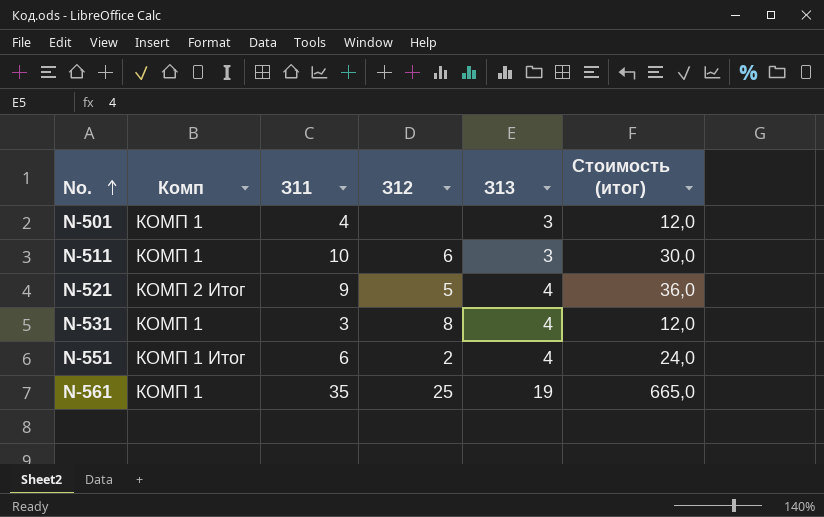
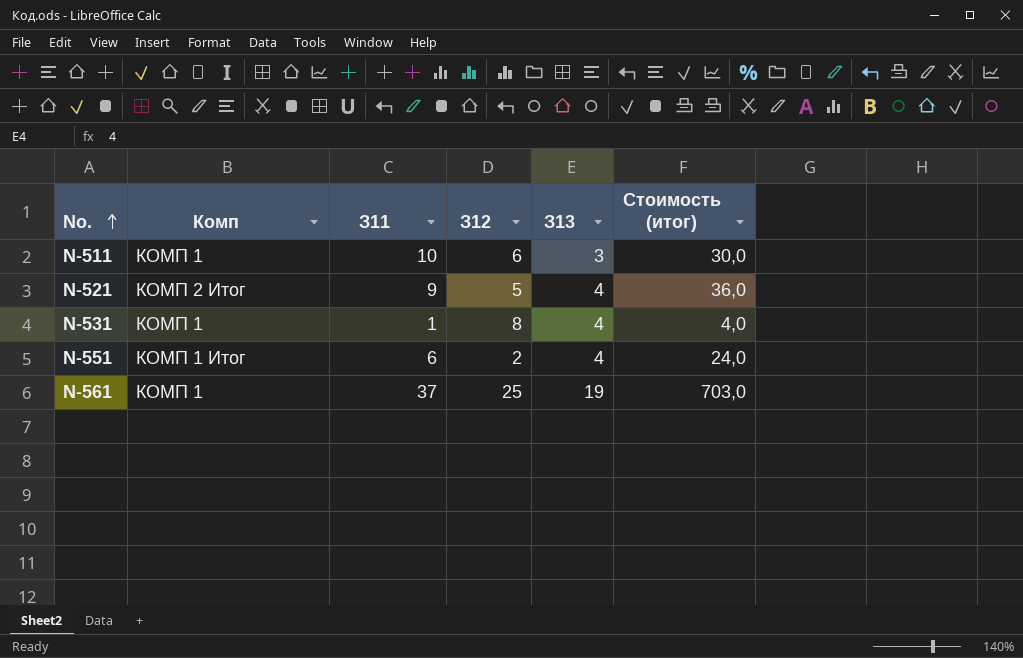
row N-501: КОМП 1 | 4 | none | 3 | 12,0 -> none
N-531 | З11: 3 -> 1
N-531 | Стоимость (итог): 12,0 -> 4,0
N-561 | З11: 35 -> 37
N-561 | Стоимость (итог): 665,0 -> 703,0

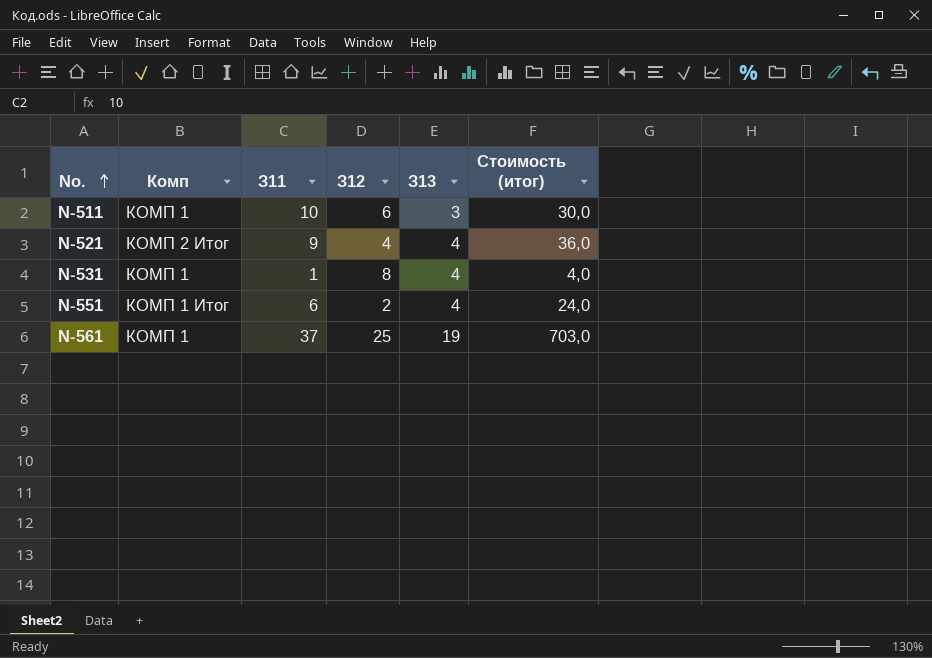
N-521 | З12: 5 -> 4

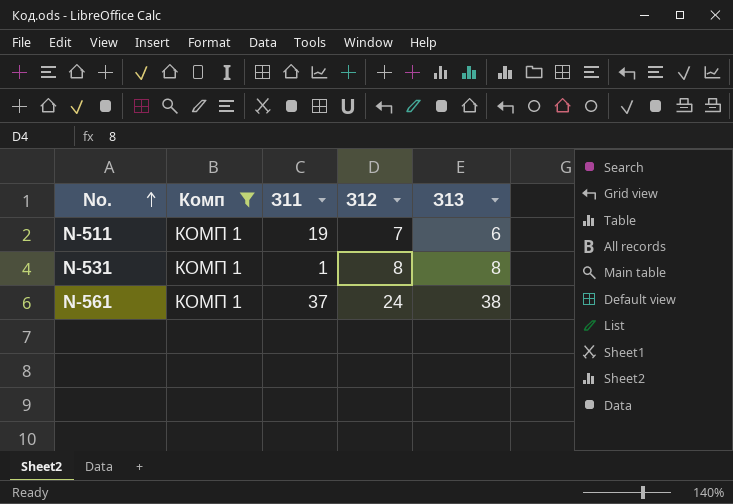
filter: none -> Комп = КОМП 1
column Стоимость (итог) | formula: [З11] * [З13] -> none
N-511 | З11: 10 -> 19
N-511 | З12: 6 -> 7
N-511 | З13: 3 -> 6
N-531 | З13: 4 -> 8
N-561 | З12: 25 -> 24
N-561 | З13: 19 -> 38

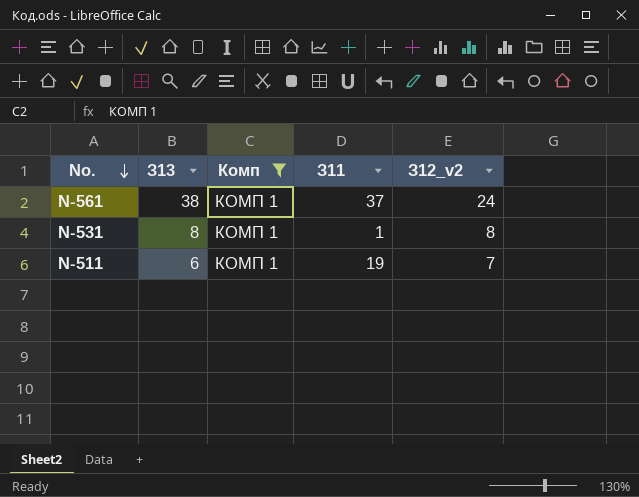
row order: No. ascending -> No. descending
column З13 | position: 5 -> 2
column name: З12 -> З12_v2

